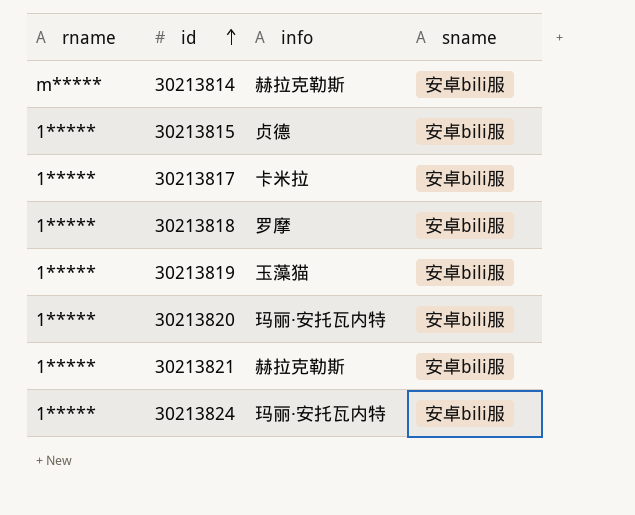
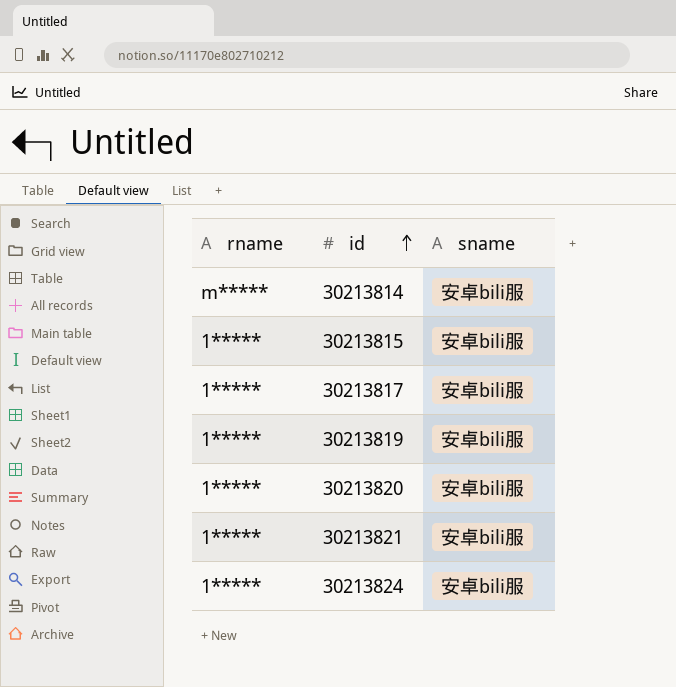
column info | position: 3 -> none
row 30213818: 1***** | 罗摩 | 安卓bili服 -> none

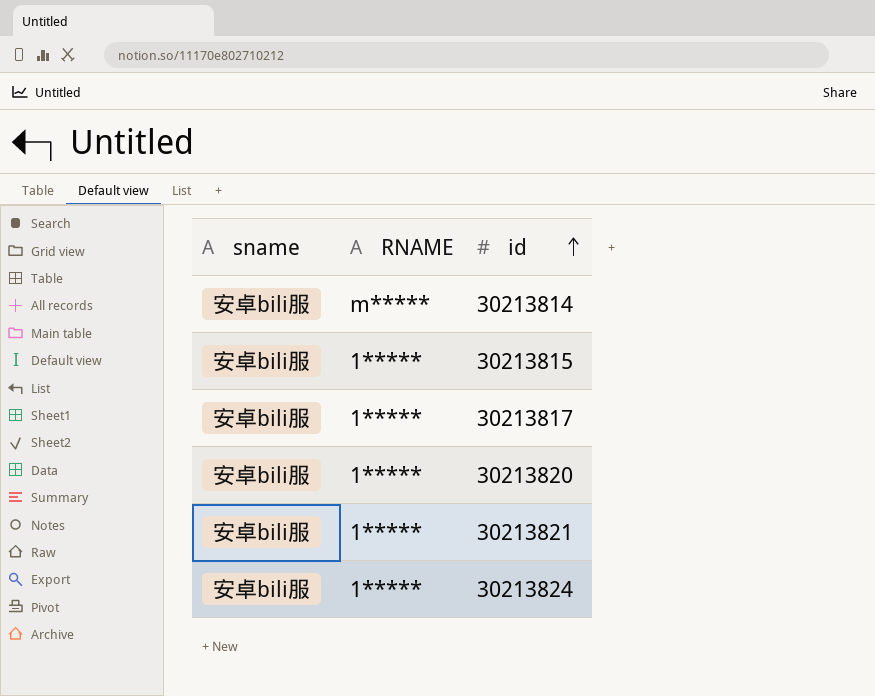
column sname | position: 3 -> 1
column name: rname -> RNAME
row 30213819: 1***** | 安卓bili服 -> none

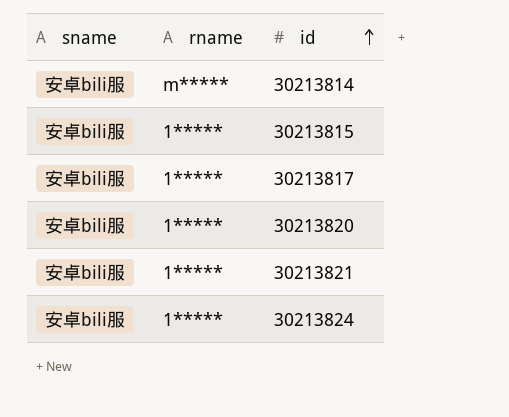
column name: RNAME -> rname

